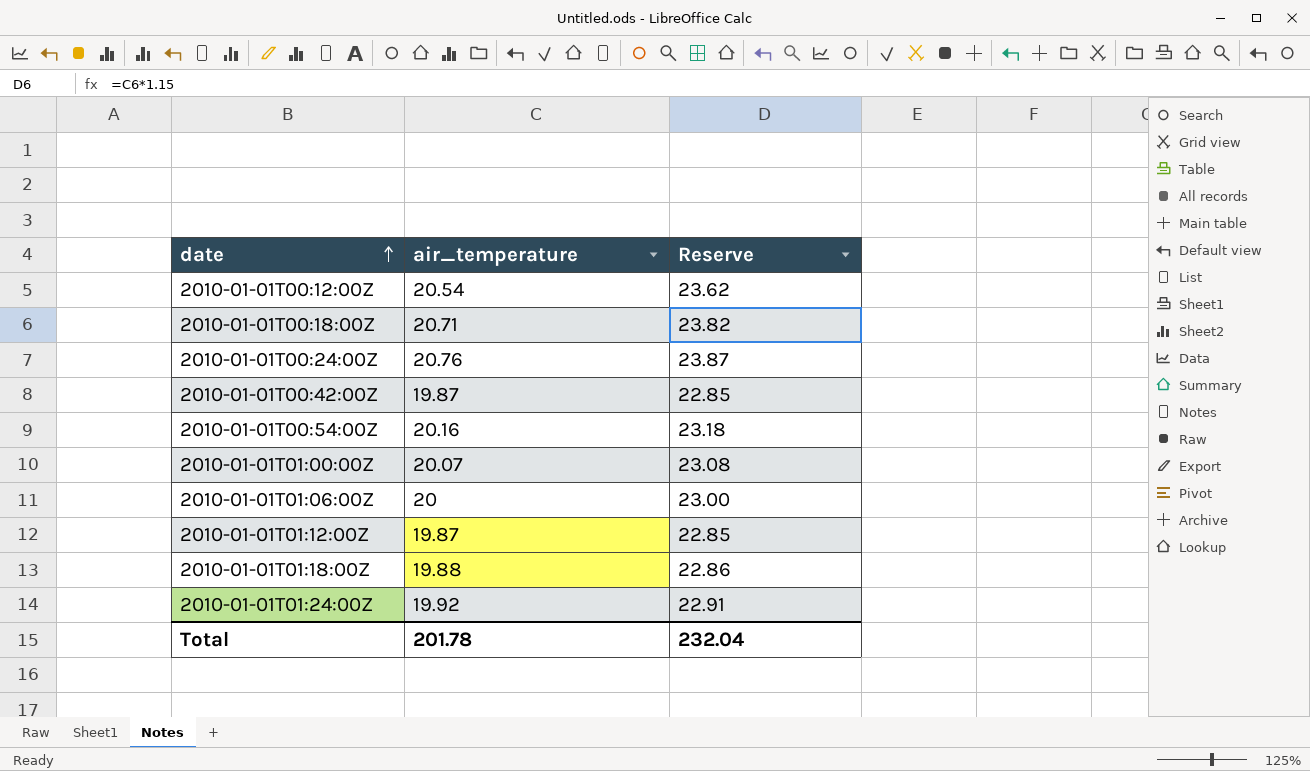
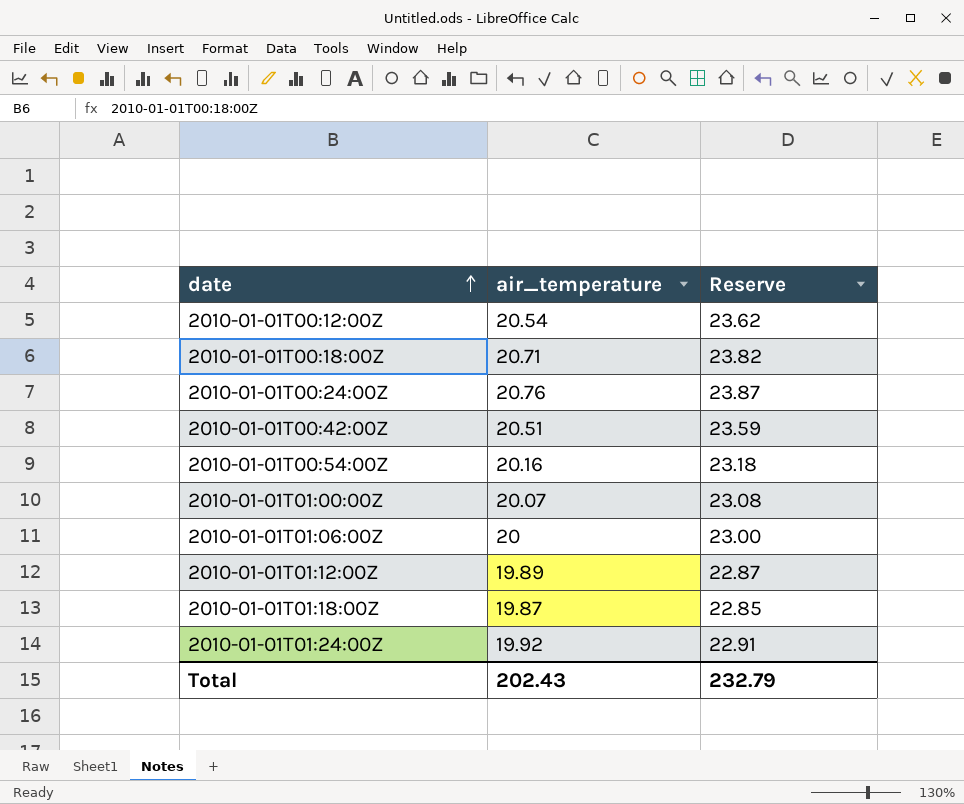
2010-01-01T00:42:00Z | air_temperature: 19.87 -> 20.51
2010-01-01T00:42:00Z | Reserve: 22.85 -> 23.59
2010-01-01T01:12:00Z | air_temperature: 19.87 -> 19.89
2010-01-01T01:12:00Z | Reserve: 22.85 -> 22.87
2010-01-01T01:18:00Z | air_temperature: 19.88 -> 19.87
2010-01-01T01:18:00Z | Reserve: 22.86 -> 22.85
Total | air_temperature: 201.78 -> 202.43
Total | Reserve: 232.04 -> 232.79

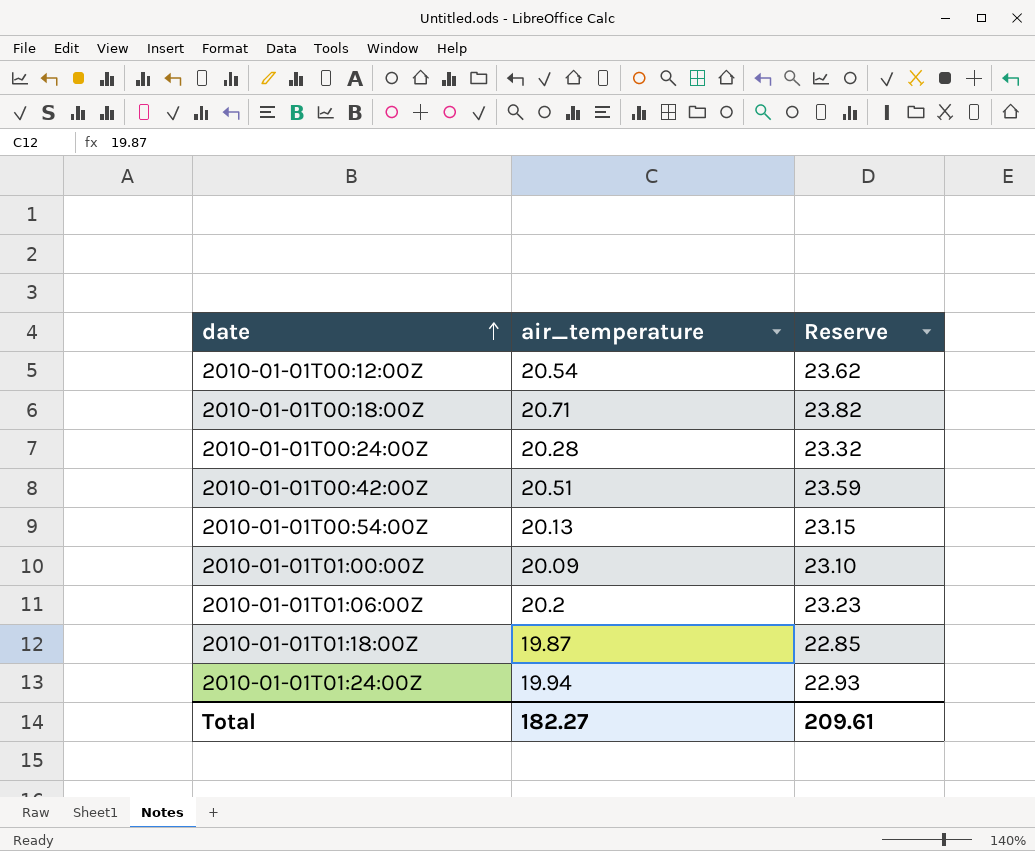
row 2010-01-01T01:12:00Z: 19.89 | 22.87 -> none
2010-01-01T00:24:00Z | air_temperature: 20.76 -> 20.28
2010-01-01T00:24:00Z | Reserve: 23.87 -> 23.32
2010-01-01T00:54:00Z | air_temperature: 20.16 -> 20.13
2010-01-01T00:54:00Z | Reserve: 23.18 -> 23.15
2010-01-01T01:00:00Z | air_temperature: 20.07 -> 20.09
2010-01-01T01:00:00Z | Reserve: 23.08 -> 23.10
2010-01-01T01:06:00Z | air_temperature: 20 -> 20.2
2010-01-01T01:06:00Z | Reserve: 23.00 -> 23.23
2010-01-01T01:24:00Z | air_temperature: 19.92 -> 19.94
2010-01-01T01:24:00Z | Reserve: 22.91 -> 22.93
Total | air_temperature: 202.43 -> 182.27
Total | Reserve: 232.79 -> 209.61

